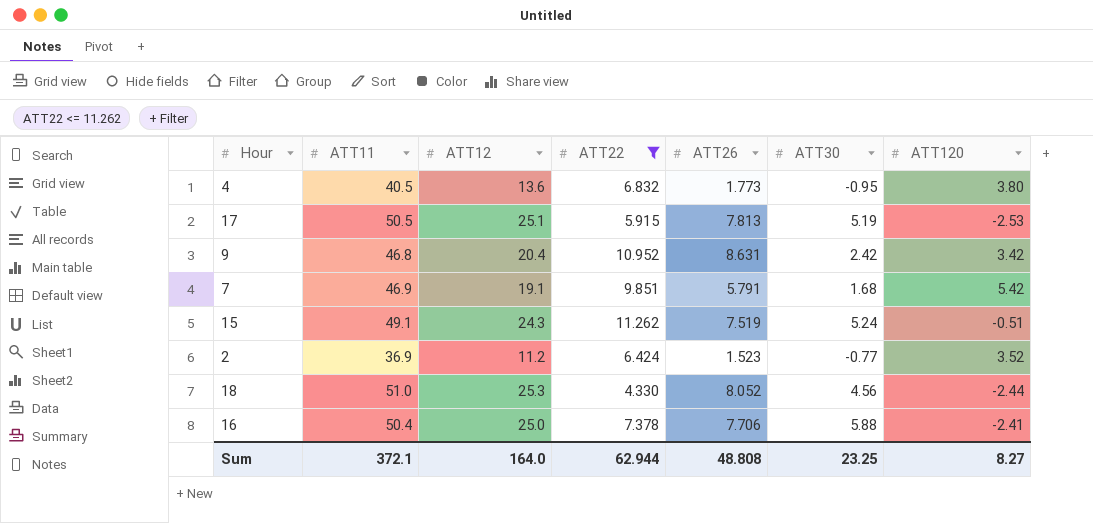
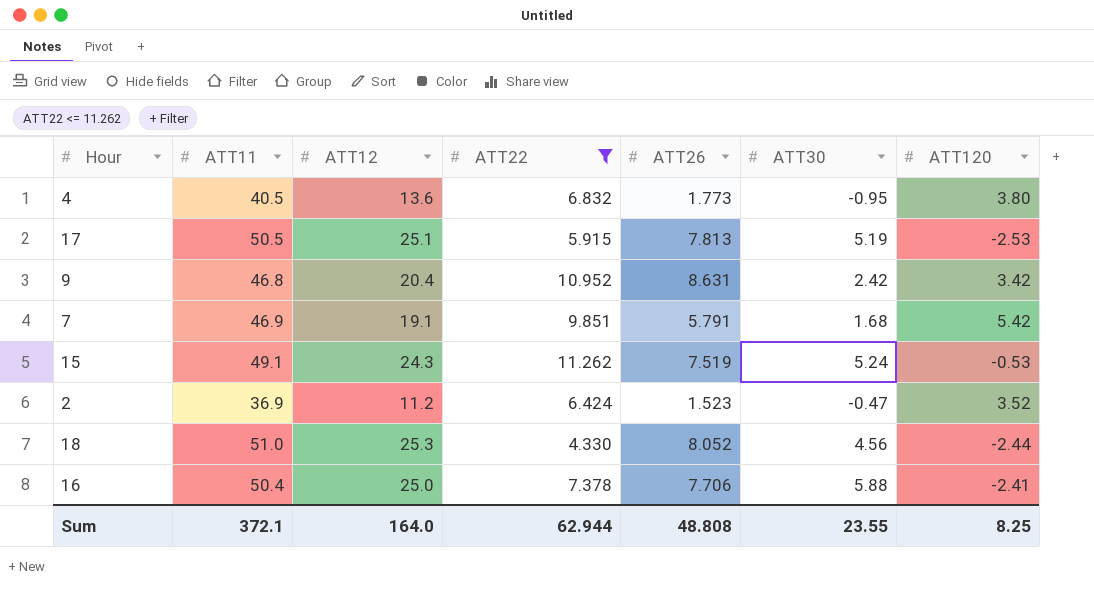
15 | ATT120: -0.51 -> -0.53
2 | ATT30: -0.77 -> -0.47
Sum | ATT30: 23.25 -> 23.55
Sum | ATT120: 8.27 -> 8.25

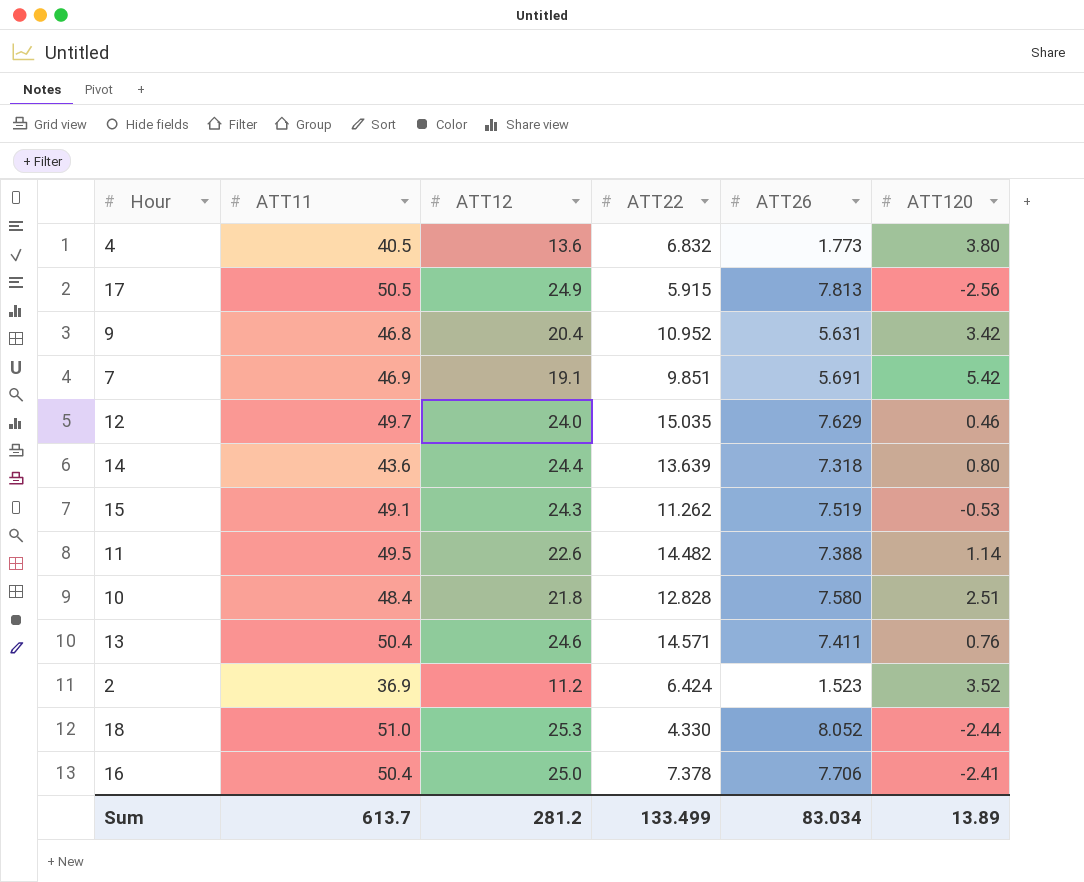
filter: ATT22 <= 11.262 -> none
column ATT30 | position: 6 -> none
17 | ATT12: 25.1 -> 24.9
17 | ATT120: -2.53 -> -2.56
9 | ATT26: 8.631 -> 5.631
7 | ATT26: 5.791 -> 5.691
Sum | ATT11: 372.1 -> 613.7
Sum | ATT12: 164.0 -> 281.2
Sum | ATT22: 62.944 -> 133.499
Sum | ATT26: 48.808 -> 83.034
Sum | ATT120: 8.25 -> 13.89

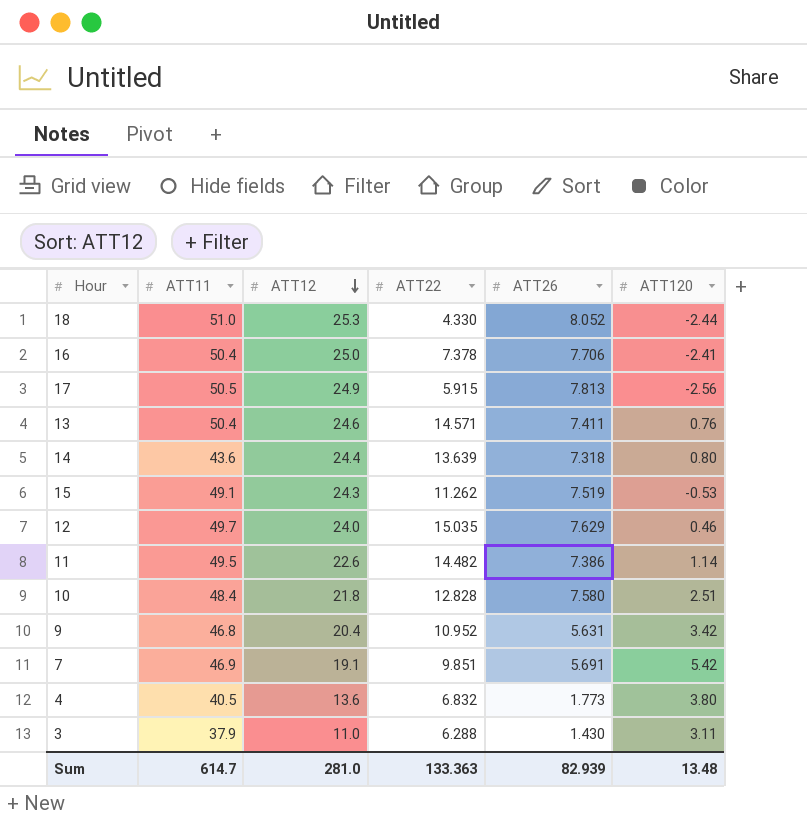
row order: none -> ATT12 descending
row 2: 36.9 | 11.2 | 6.424 | 1.523 | 3.52 -> none
11 | ATT26: 7.388 -> 7.386
row 3: none -> 37.9 | 11.0 | 6.288 | 1.430 | 3.11
Sum | ATT11: 613.7 -> 614.7
Sum | ATT12: 281.2 -> 281.0
Sum | ATT22: 133.499 -> 133.363
Sum | ATT26: 83.034 -> 82.939
Sum | ATT120: 13.89 -> 13.48

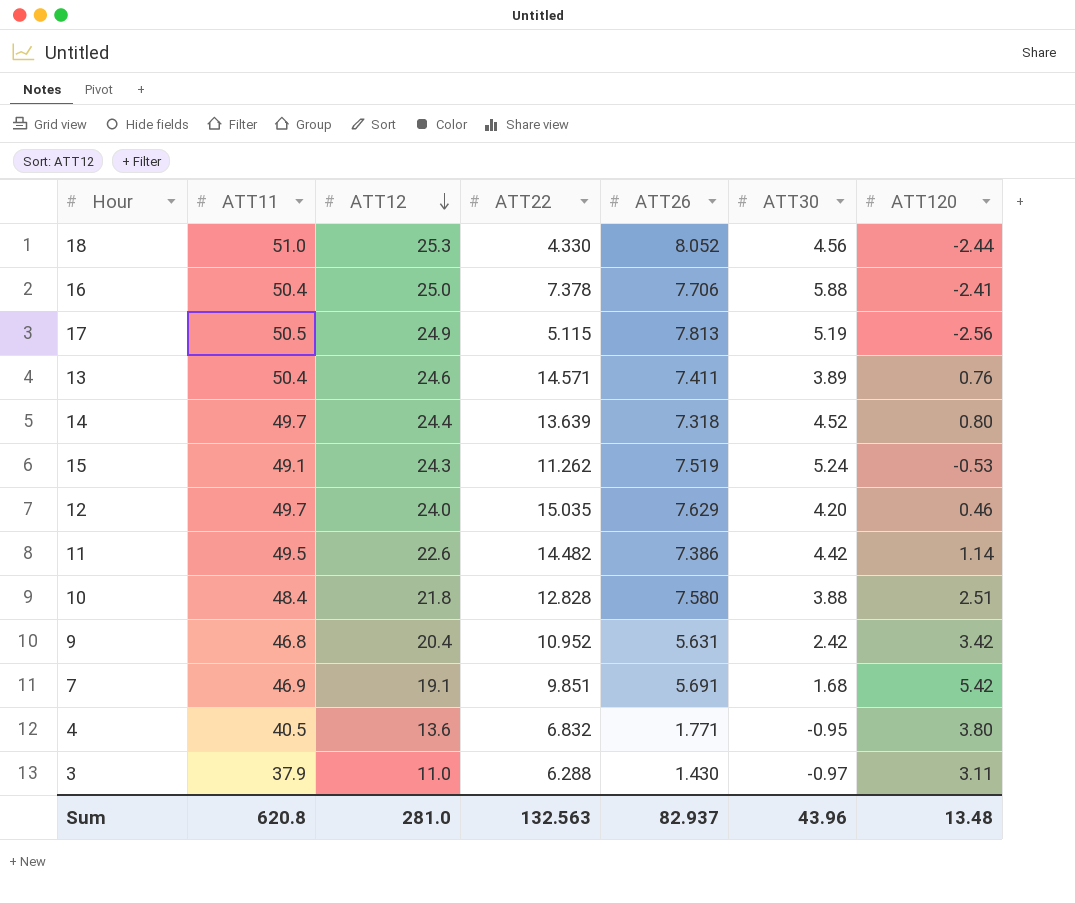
column ATT30 | position: none -> 6
17 | ATT22: 5.915 -> 5.115
14 | ATT11: 43.6 -> 49.7
4 | ATT26: 1.773 -> 1.771
Sum | ATT11: 614.7 -> 620.8
Sum | ATT22: 133.363 -> 132.563
Sum | ATT26: 82.939 -> 82.937

